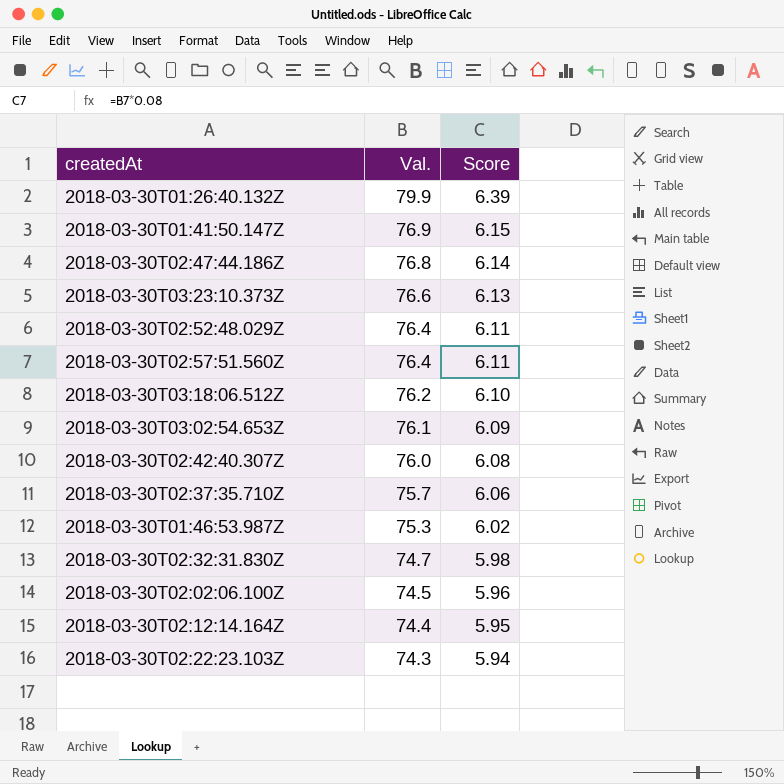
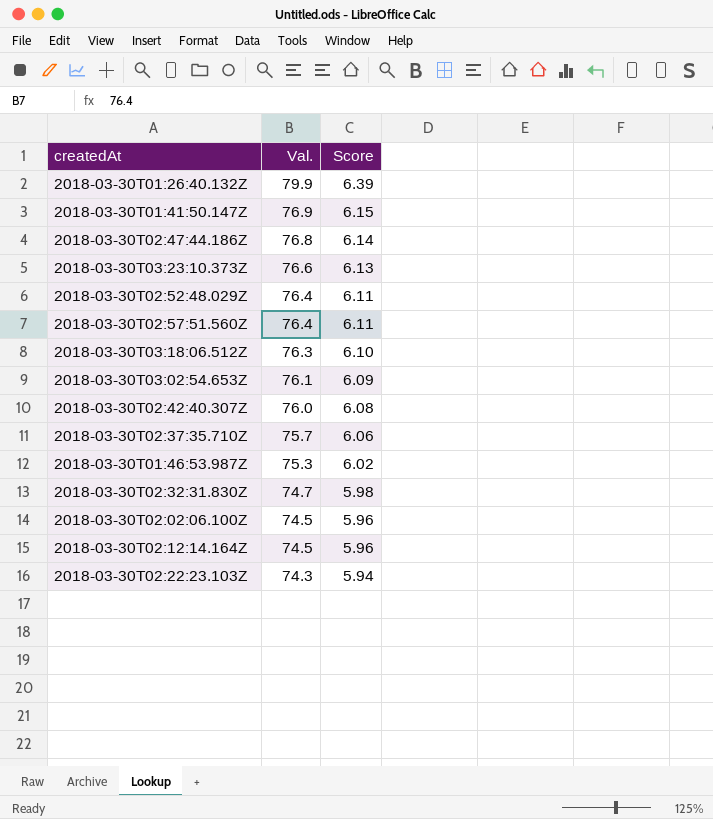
2018-03-30T03:18:06.512Z | Val.: 76.2 -> 76.3
2018-03-30T02:12:14.164Z | Val.: 74.4 -> 74.5
2018-03-30T02:12:14.164Z | Score: 5.95 -> 5.96

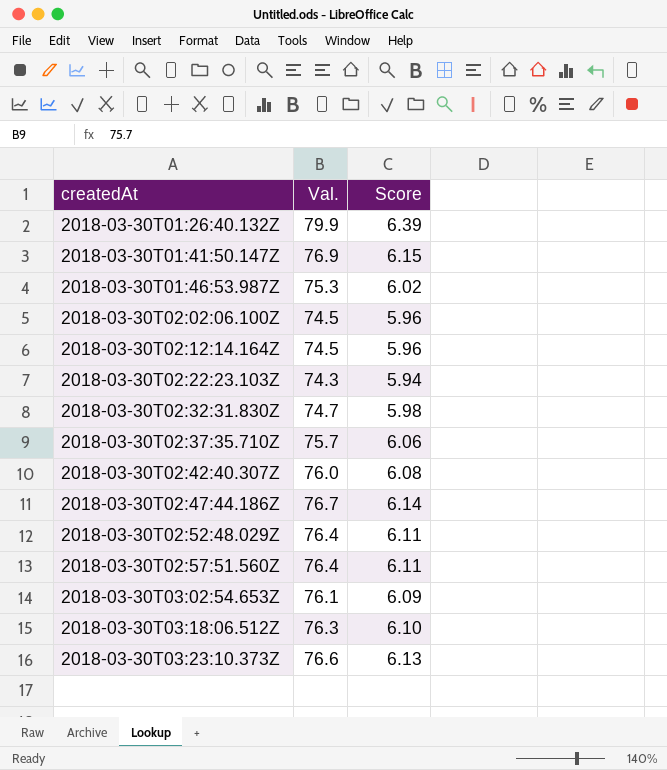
row order: Val. descending -> createdAt ascending
2018-03-30T02:47:44.186Z | Val.: 76.8 -> 76.7

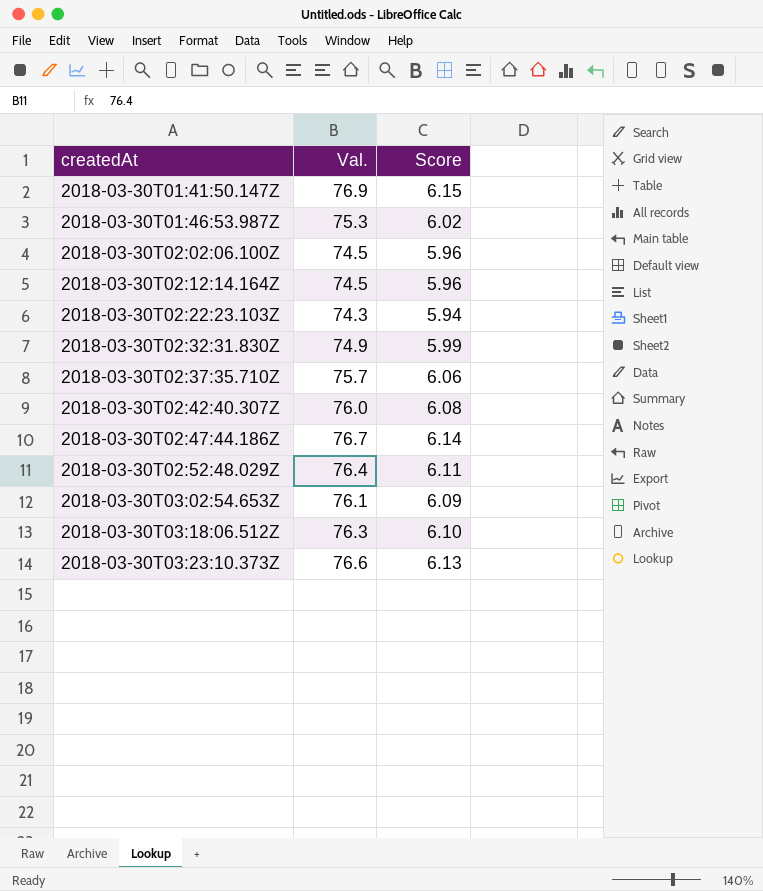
row 2018-03-30T01:26:40.132Z: 79.9 | 6.39 -> none
row 2018-03-30T02:57:51.560Z: 76.4 | 6.11 -> none
2018-03-30T02:32:31.830Z | Val.: 74.7 -> 74.9
2018-03-30T02:32:31.830Z | Score: 5.98 -> 5.99

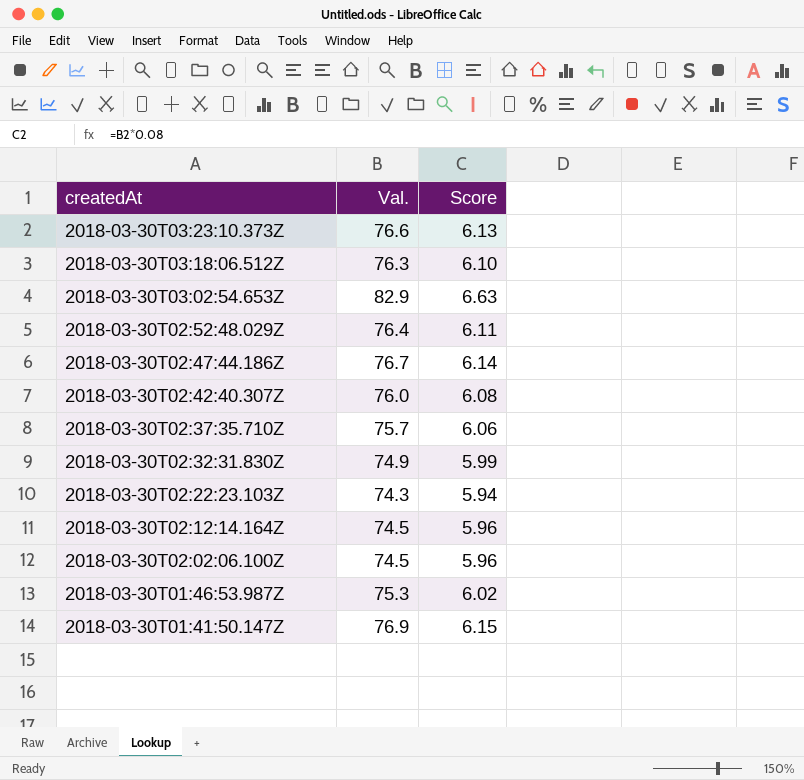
row order: createdAt ascending -> createdAt descending
2018-03-30T03:02:54.653Z | Val.: 76.1 -> 82.9
2018-03-30T03:02:54.653Z | Score: 6.09 -> 6.63

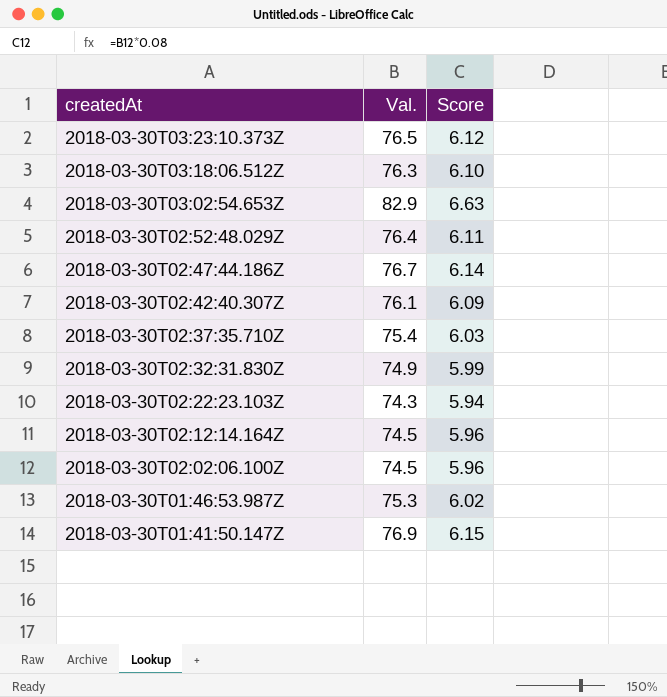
2018-03-30T03:23:10.373Z | Val.: 76.6 -> 76.5
2018-03-30T03:23:10.373Z | Score: 6.13 -> 6.12
2018-03-30T02:42:40.307Z | Val.: 76.0 -> 76.1
2018-03-30T02:42:40.307Z | Score: 6.08 -> 6.09
2018-03-30T02:37:35.710Z | Val.: 75.7 -> 75.4
2018-03-30T02:37:35.710Z | Score: 6.06 -> 6.03

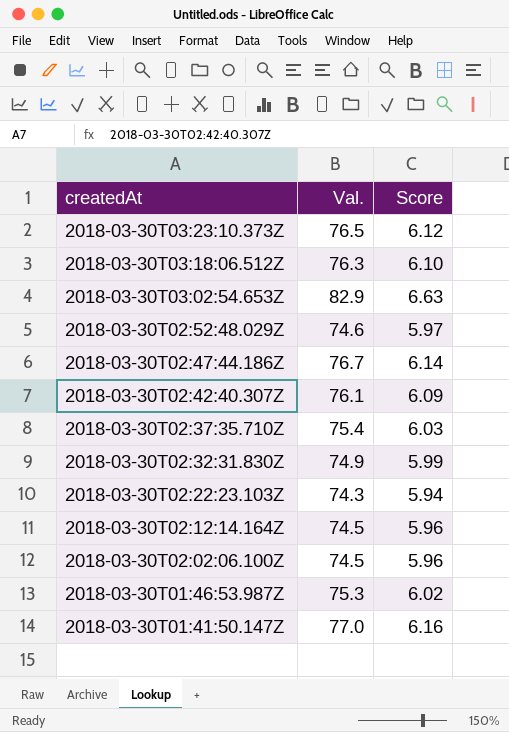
2018-03-30T02:52:48.029Z | Val.: 76.4 -> 74.6
2018-03-30T02:52:48.029Z | Score: 6.11 -> 5.97
2018-03-30T01:41:50.147Z | Val.: 76.9 -> 77.0
2018-03-30T01:41:50.147Z | Score: 6.15 -> 6.16

